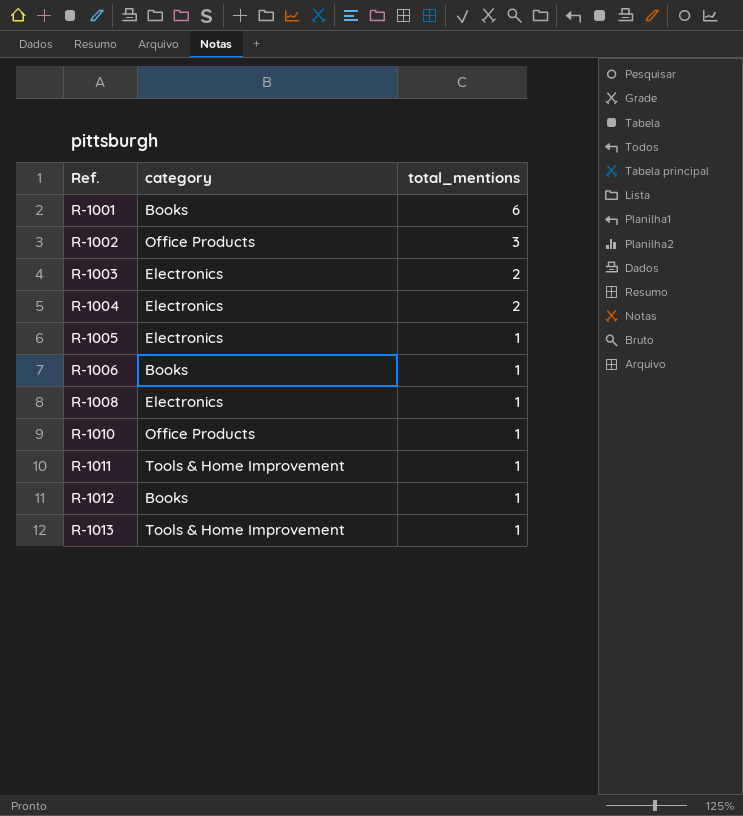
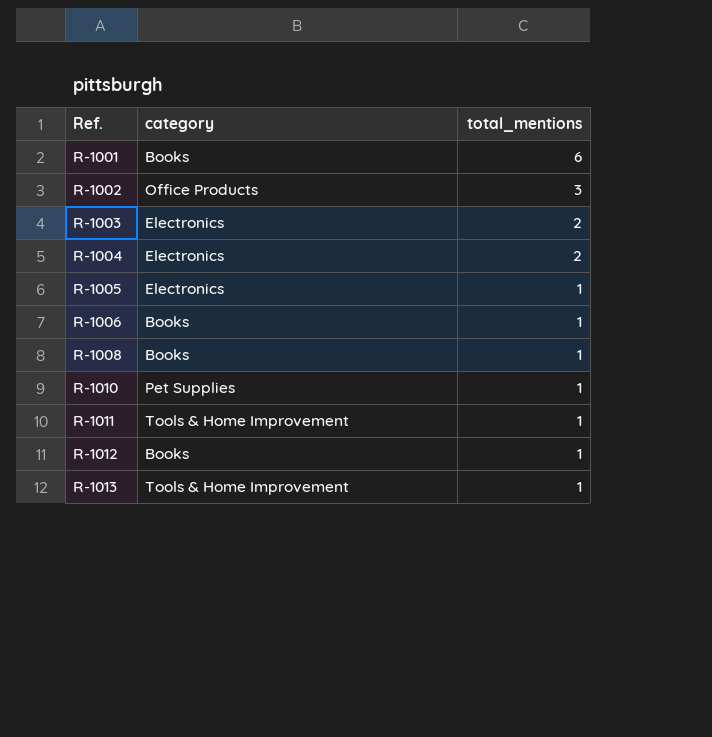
R-1008 | category: Electronics -> Books
R-1010 | category: Office Products -> Pet Supplies

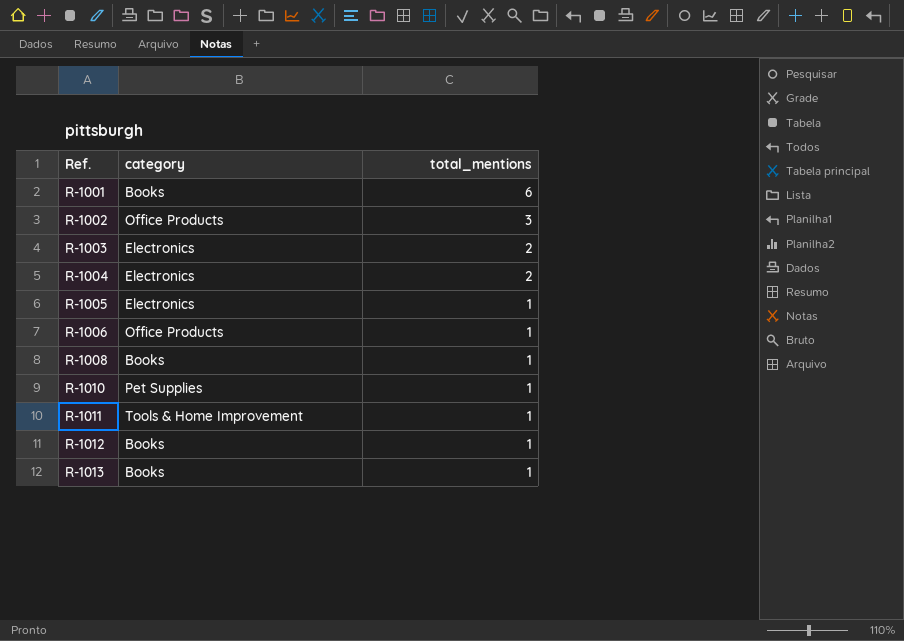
R-1006 | category: Books -> Office Products
R-1013 | category: Tools & Home Improvement -> Books

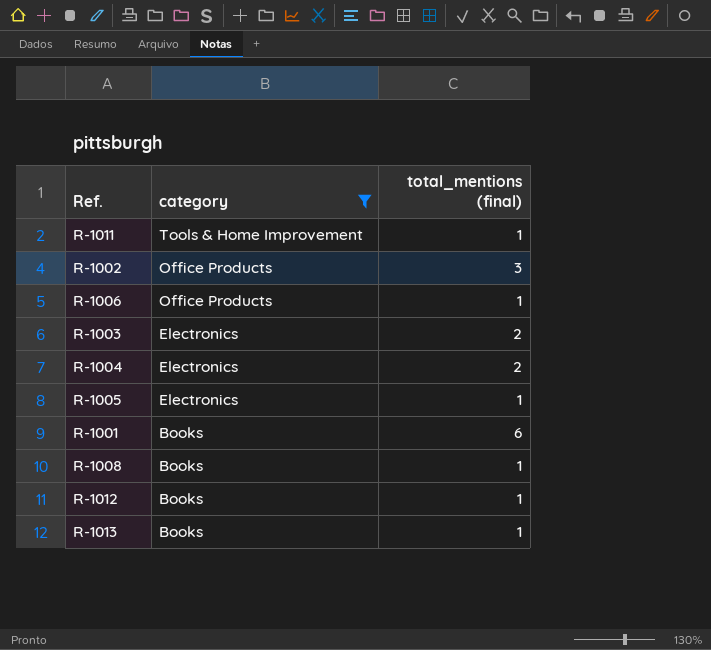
filter: none -> category != Pet Supplies
row order: Ref. ascending -> category descending
column name: total_mentions -> total_mentions (final)

